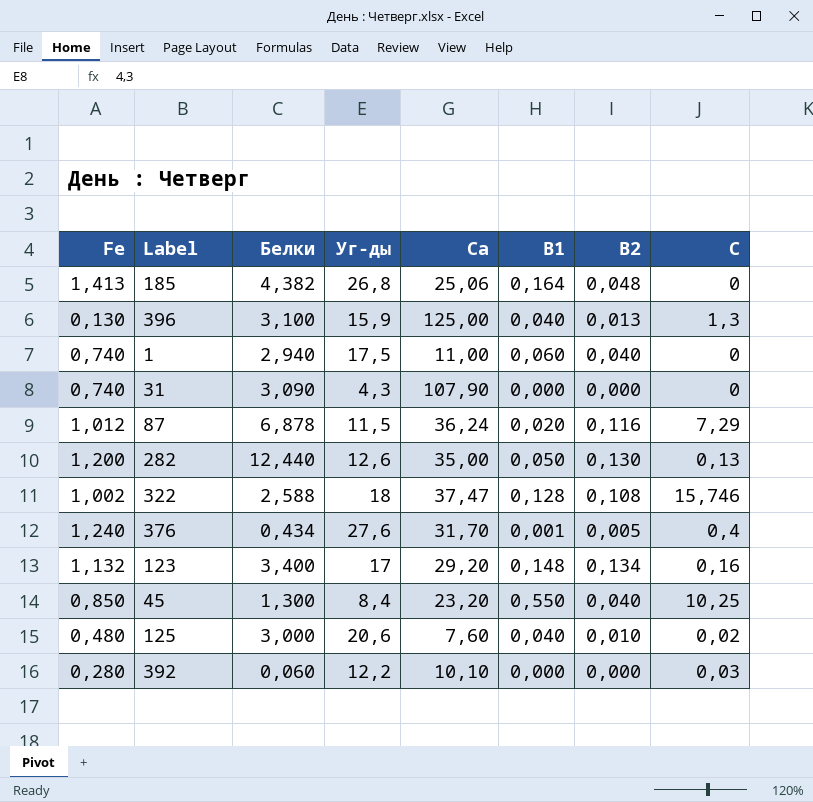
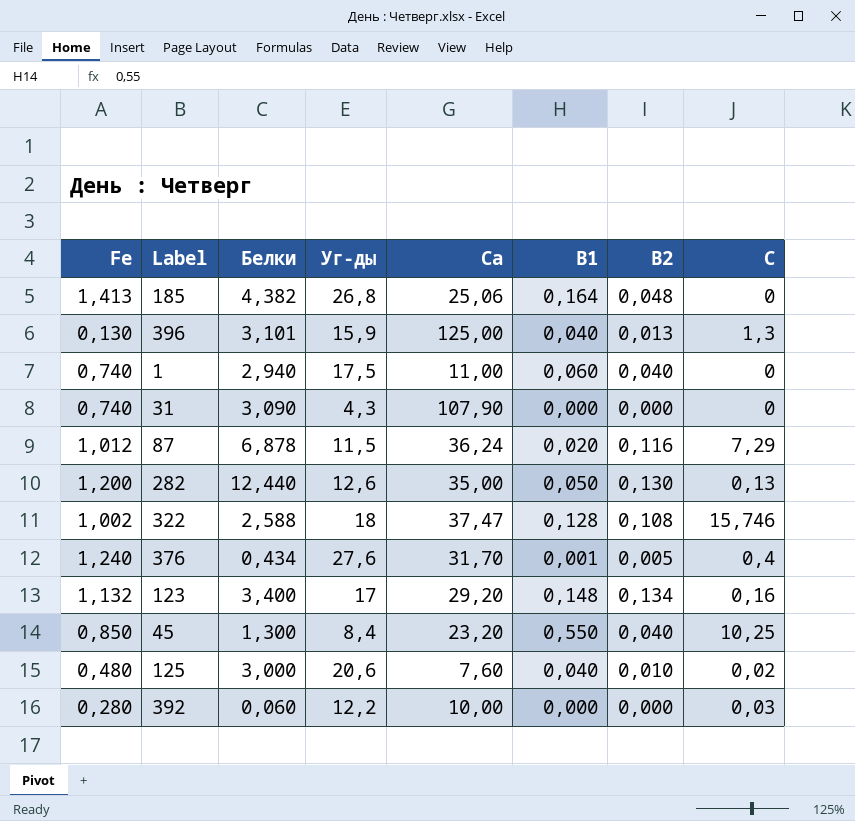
396 | Белки: 3,100 -> 3,101
392 | Ca: 10,10 -> 10,00

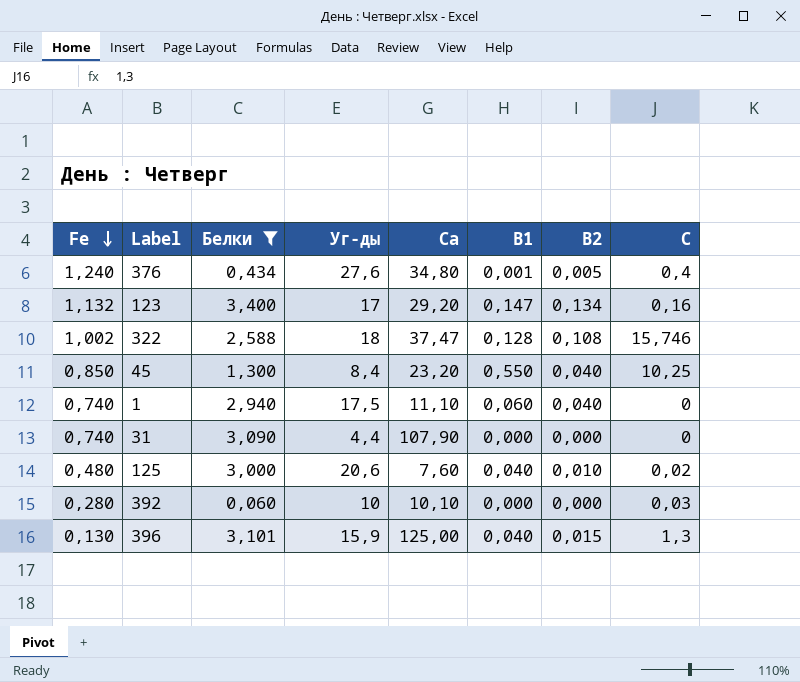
filter: none -> Белки <= 3,400
row order: none -> Fe descending
376 | Ca: 31,70 -> 34,80
123 | B1: 0,148 -> 0,147
1 | Ca: 11,00 -> 11,10
31 | Уг-ды: 4,3 -> 4,4
392 | Уг-ды: 12,2 -> 10
392 | Ca: 10,00 -> 10,10
396 | B2: 0,013 -> 0,015

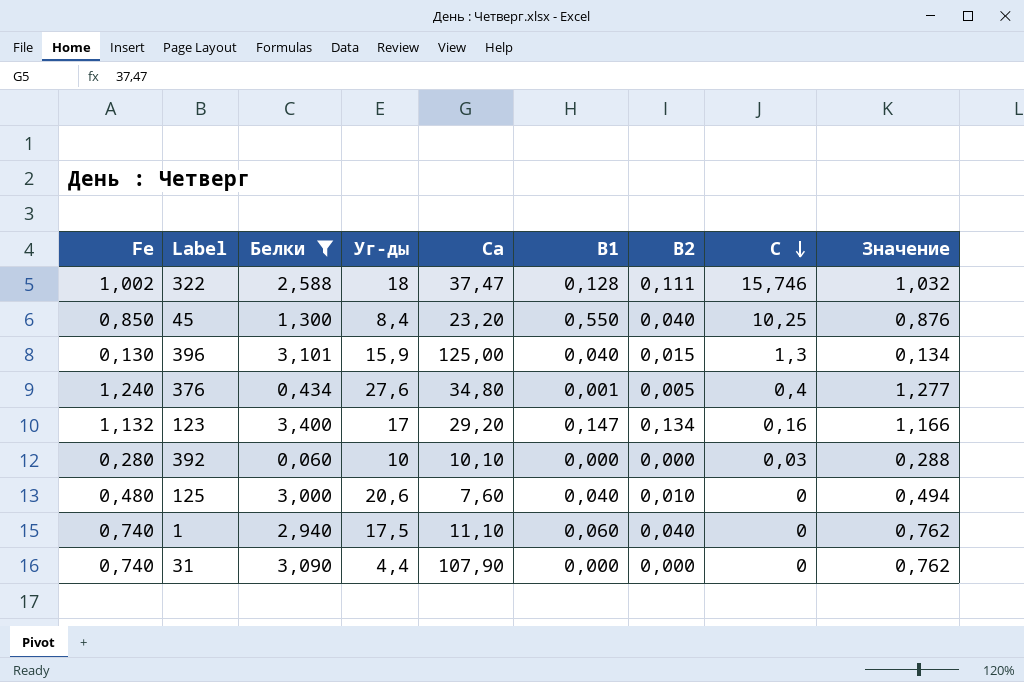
row order: Fe descending -> C descending
column Значение | formula: none -> [Fe] * 1,03
322 | B2: 0,108 -> 0,111
125 | C: 0,02 -> 0

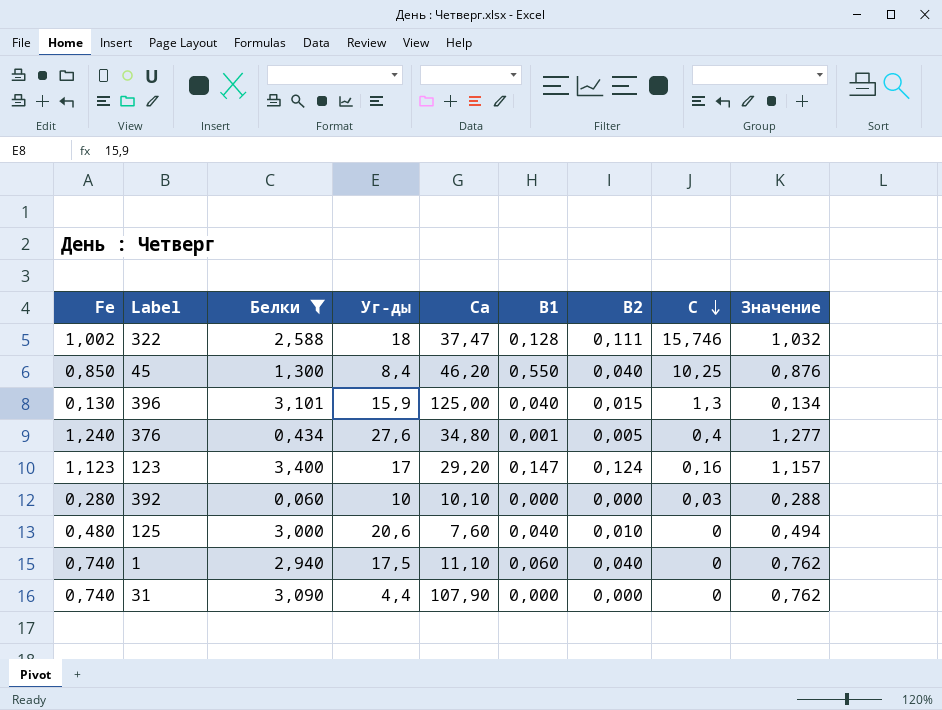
45 | Ca: 23,20 -> 46,20
123 | Fe: 1,132 -> 1,123
123 | B2: 0,134 -> 0,124
123 | Значение: 1,166 -> 1,157

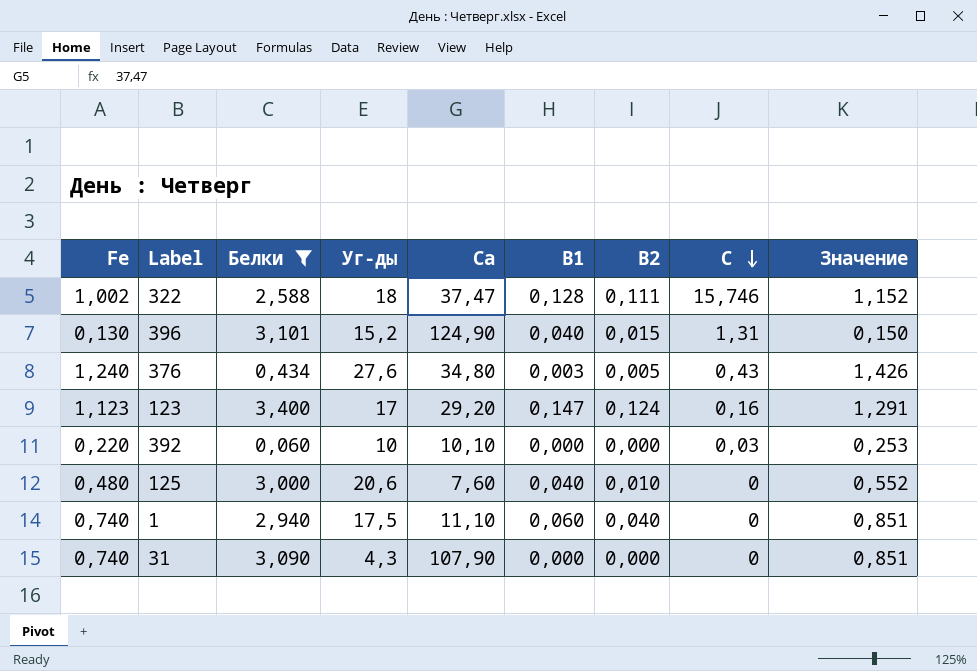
column Значение | formula: [Fe] * 1,03 -> [Fe] * 1,15
row 45: 0,850 | 1,300 | 8,4 | 46,20 | 0,550 | 0,040 | 10,25 | 0,876 -> none
396 | Уг-ды: 15,9 -> 15,2
396 | Ca: 125,00 -> 124,90
396 | C: 1,3 -> 1,31
376 | B1: 0,001 -> 0,003
376 | C: 0,4 -> 0,43
392 | Fe: 0,280 -> 0,220
31 | Уг-ды: 4,4 -> 4,3

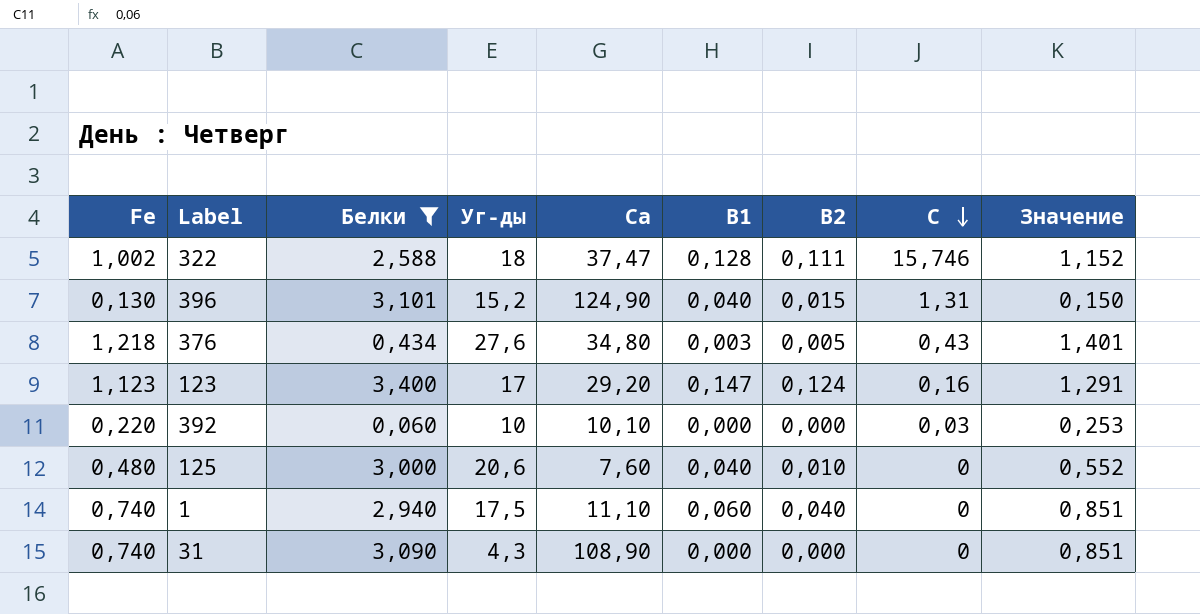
376 | Fe: 1,240 -> 1,218
376 | Значение: 1,426 -> 1,401
31 | Ca: 107,90 -> 108,90

